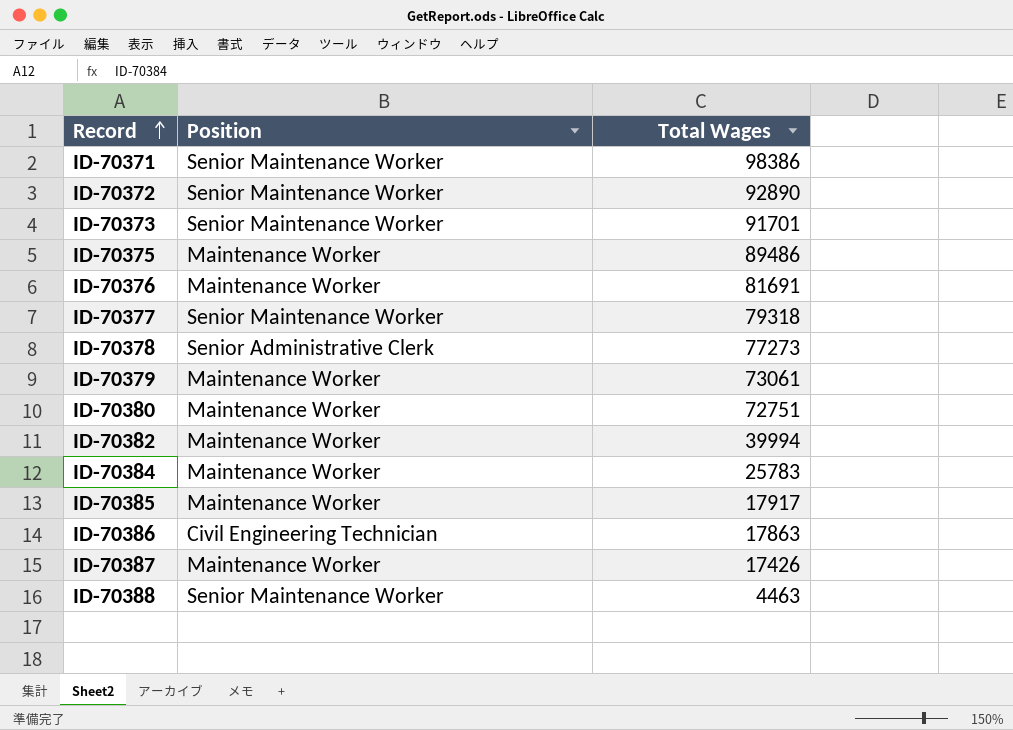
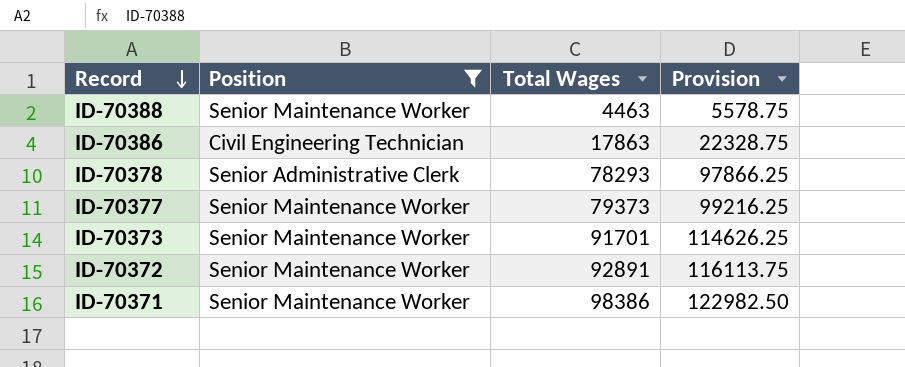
filter: none -> Position != Maintenance Worker
row order: Record ascending -> Record descending
column Provision | formula: none -> [Total Wages] * 1.25
ID-70378 | Total Wages: 77273 -> 78293
ID-70377 | Total Wages: 79318 -> 79373
ID-70372 | Total Wages: 92890 -> 92891

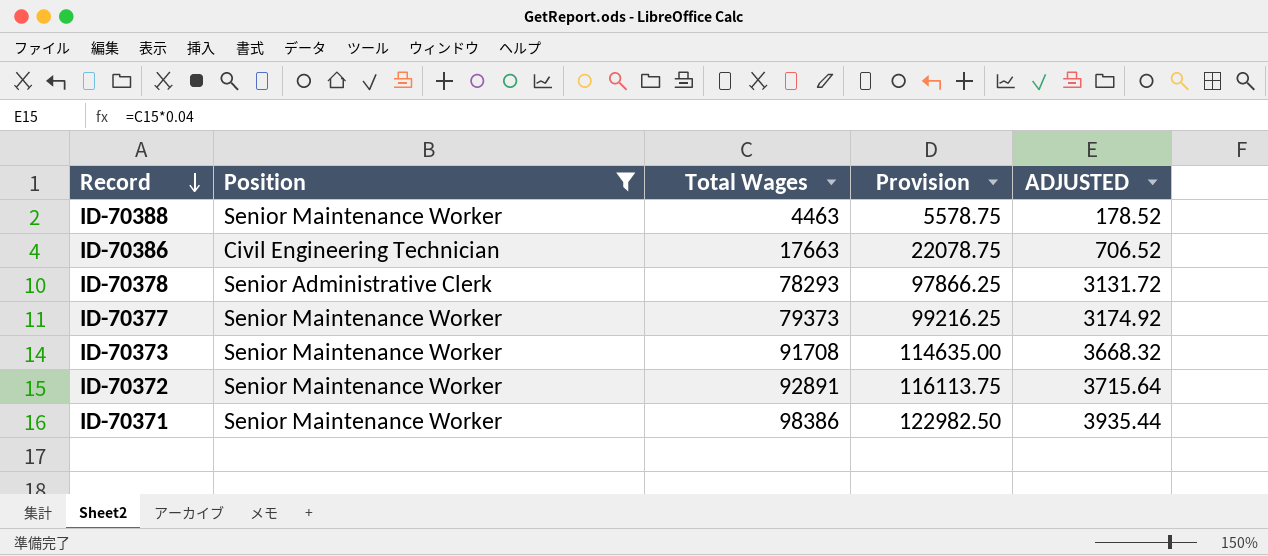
column ADJUSTED | formula: none -> [Total Wages] * 0.04
ID-70386 | Total Wages: 17863 -> 17663
ID-70386 | Provision: 22328.75 -> 22078.75
ID-70373 | Total Wages: 91701 -> 91708
ID-70373 | Provision: 114626.25 -> 114635.00

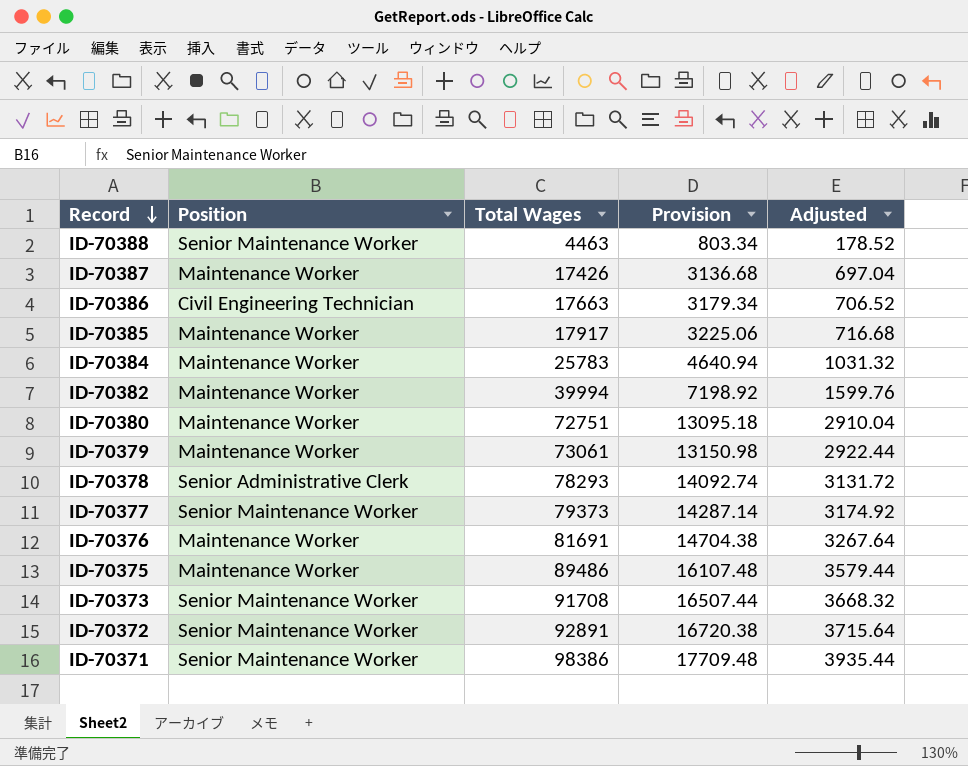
filter: Position != Maintenance Worker -> none
column Provision | formula: [Total Wages] * 1.25 -> [Total Wages] * 0.18
column name: ADJUSTED -> Adjusted

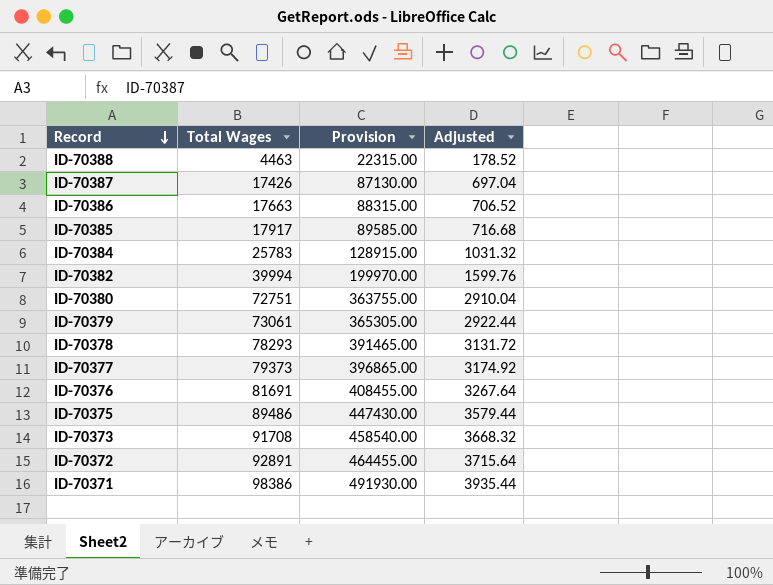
column Position | position: 2 -> none
column Provision | formula: [Total Wages] * 0.18 -> [Total Wages] * 5

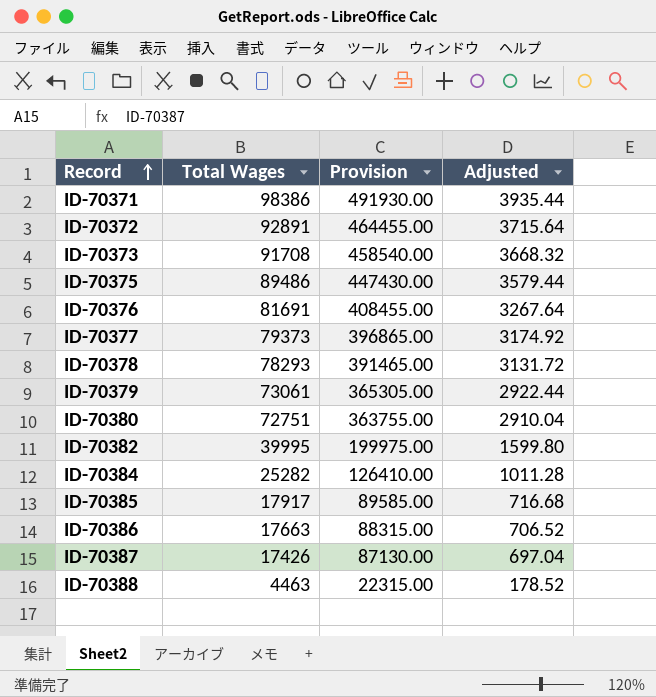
row order: Record descending -> Record ascending
ID-70382 | Total Wages: 39994 -> 39995
ID-70382 | Provision: 199970.00 -> 199975.00
ID-70382 | Adjusted: 1599.76 -> 1599.80
ID-70384 | Total Wages: 25783 -> 25282
ID-70384 | Provision: 128915.00 -> 126410.00
ID-70384 | Adjusted: 1031.32 -> 1011.28

